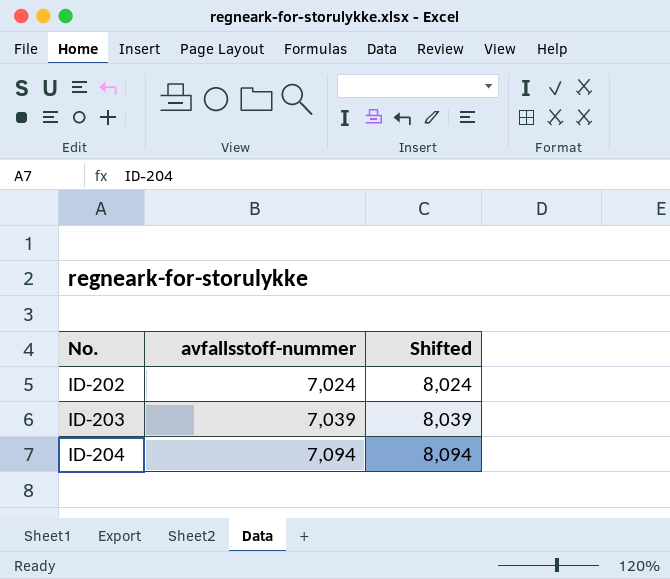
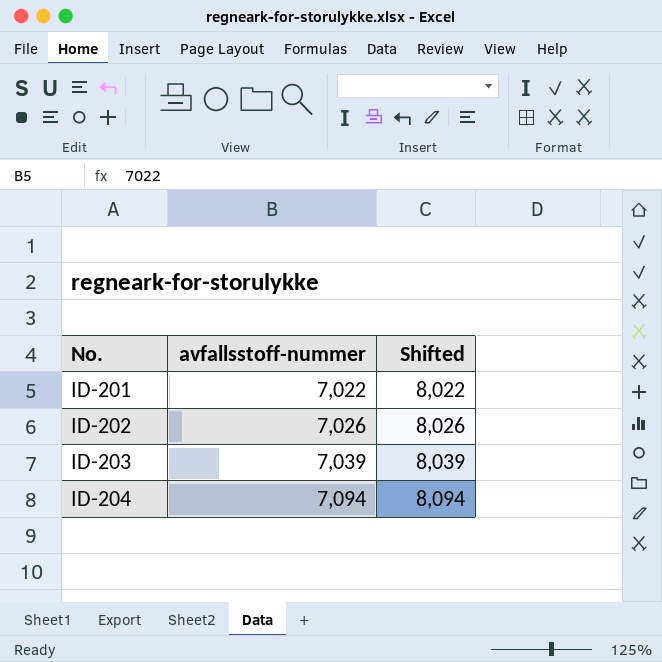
row ID-201: none -> 7,022 | 8,022
ID-202 | avfallsstoff-nummer: 7,024 -> 7,026
ID-202 | Shifted: 8,024 -> 8,026

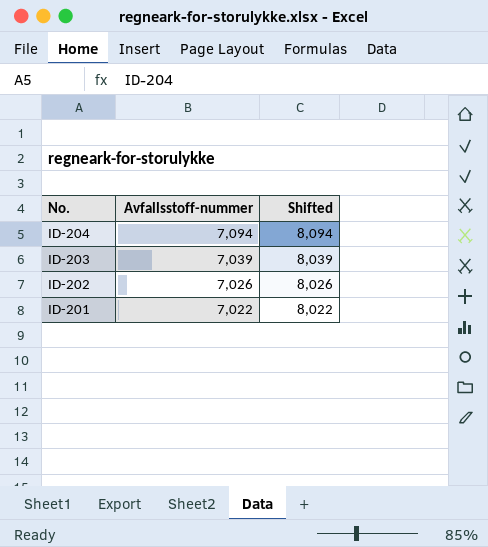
row order: No. ascending -> No. descending
column name: avfallsstoff-nummer -> Avfallsstoff-nummer

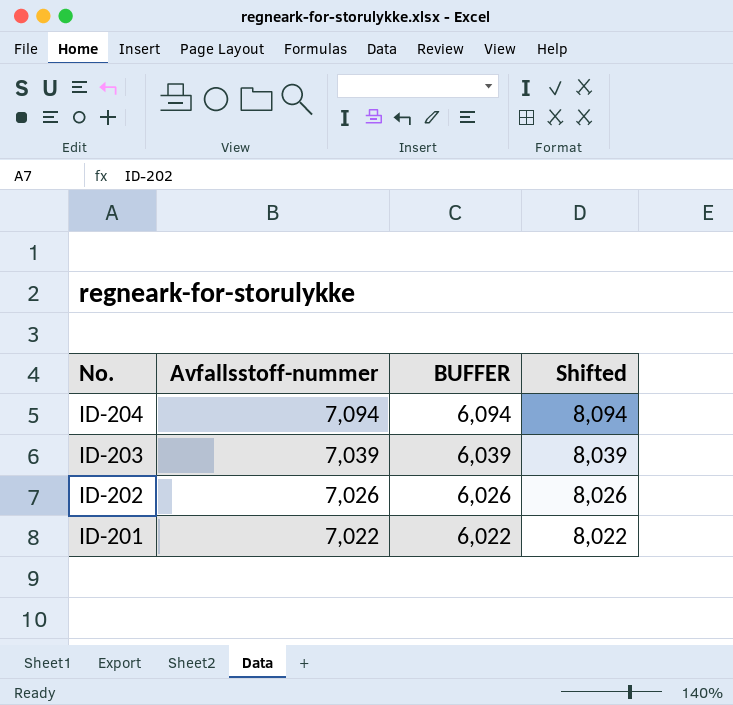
column BUFFER | formula: none -> [Avfallsstoff-nummer] - 1000

